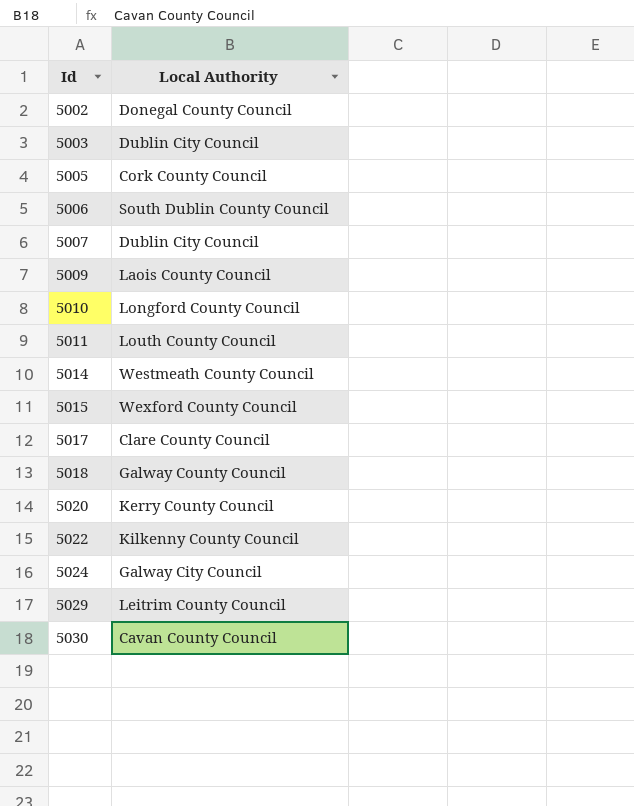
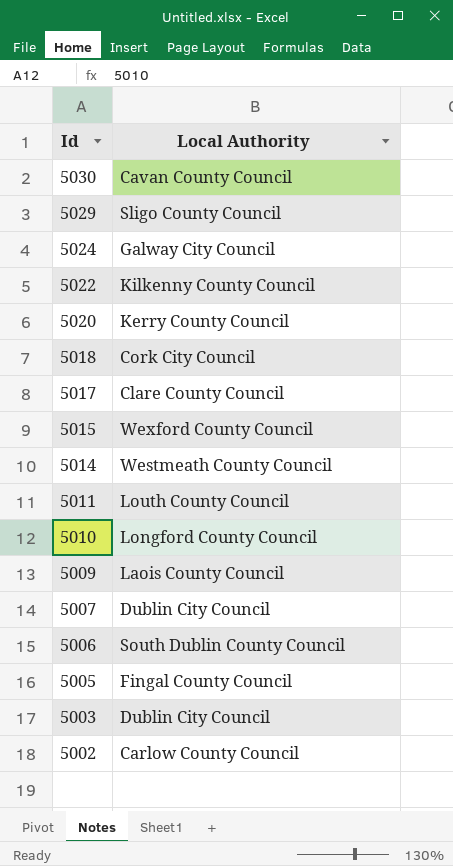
row order: Id ascending -> Id descending
5029 | Local Authority: Leitrim County Council -> Sligo County Council
5018 | Local Authority: Galway County Council -> Cork City Council
5005 | Local Authority: Cork County Council -> Fingal County Council
5002 | Local Authority: Donegal County Council -> Carlow County Council

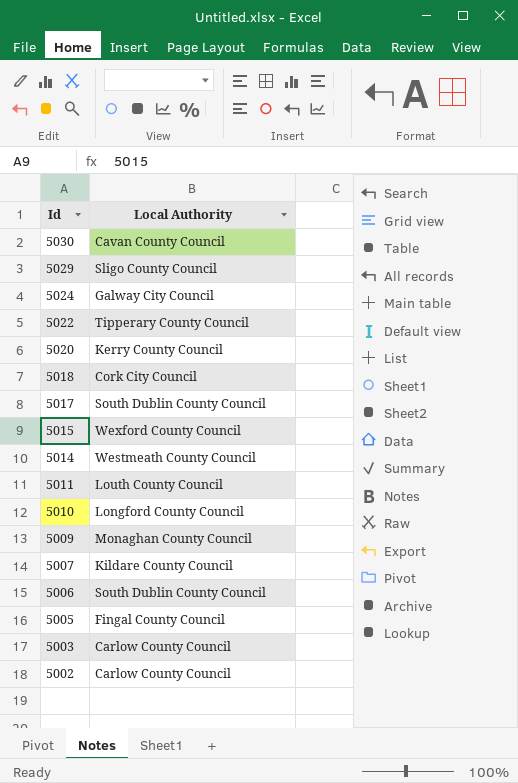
5022 | Local Authority: Kilkenny County Council -> Tipperary County Council
5017 | Local Authority: Clare County Council -> South Dublin County Council
5009 | Local Authority: Laois County Council -> Monaghan County Council
5007 | Local Authority: Dublin City Council -> Kildare County Council
5003 | Local Authority: Dublin City Council -> Carlow County Council

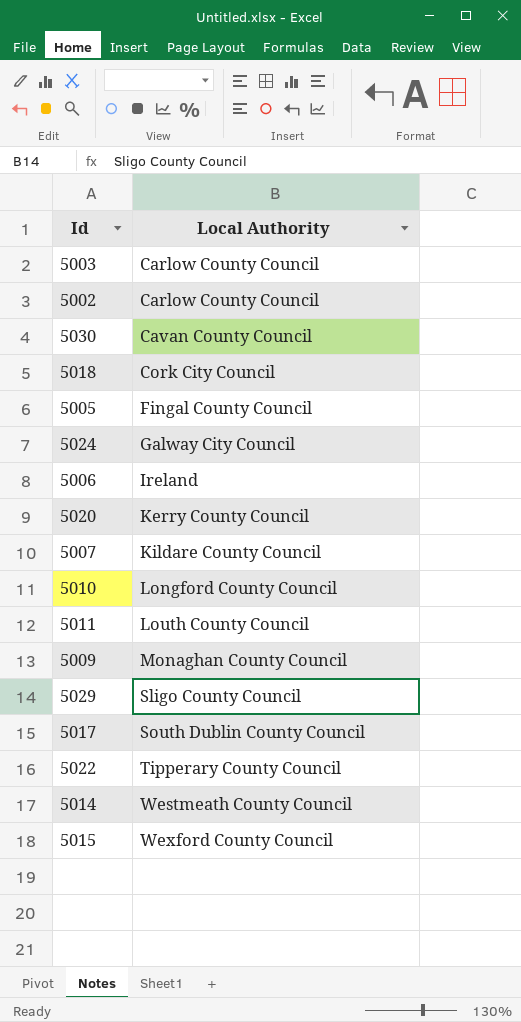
row order: Id descending -> Local Authority ascending
5006 | Local Authority: South Dublin County Council -> Ireland

